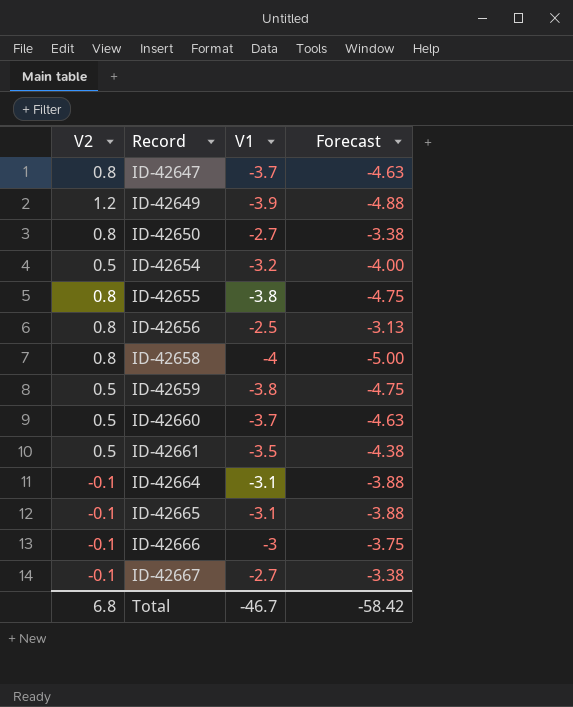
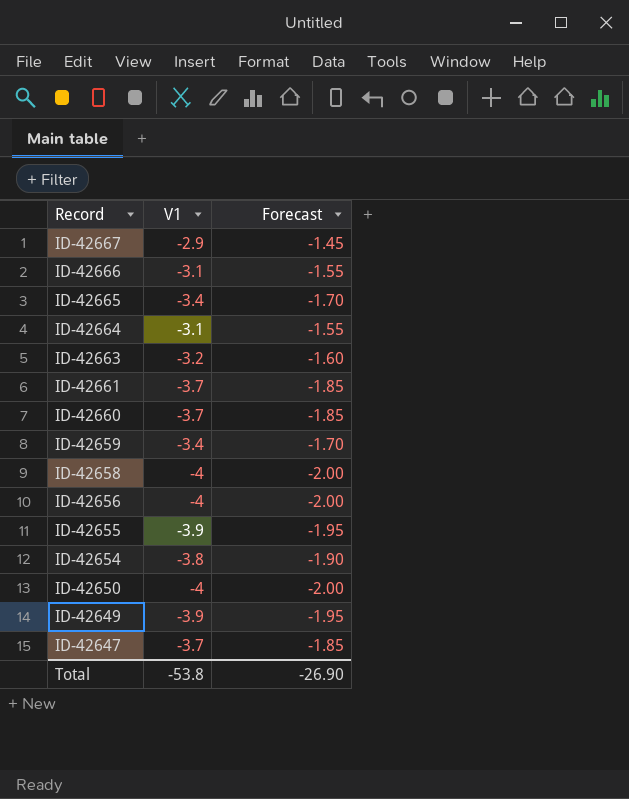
row order: Record ascending -> Record descending
column V2 | position: 1 -> none
column Forecast | formula: [V1] * 1.25 -> [V1] * 0.5
ID-42667 | V1: -2.7 -> -2.9
ID-42666 | V1: -3 -> -3.1
ID-42665 | V1: -3.1 -> -3.4
row ID-42663: none -> -3.2 | -1.60
ID-42661 | V1: -3.5 -> -3.7
ID-42659 | V1: -3.8 -> -3.4
ID-42656 | V1: -2.5 -> -4
ID-42655 | V1: -3.8 -> -3.9
ID-42654 | V1: -3.2 -> -3.8
ID-42650 | V1: -2.7 -> -4
Total | V1: -46.7 -> -53.8
Total | Forecast: -58.42 -> -26.90

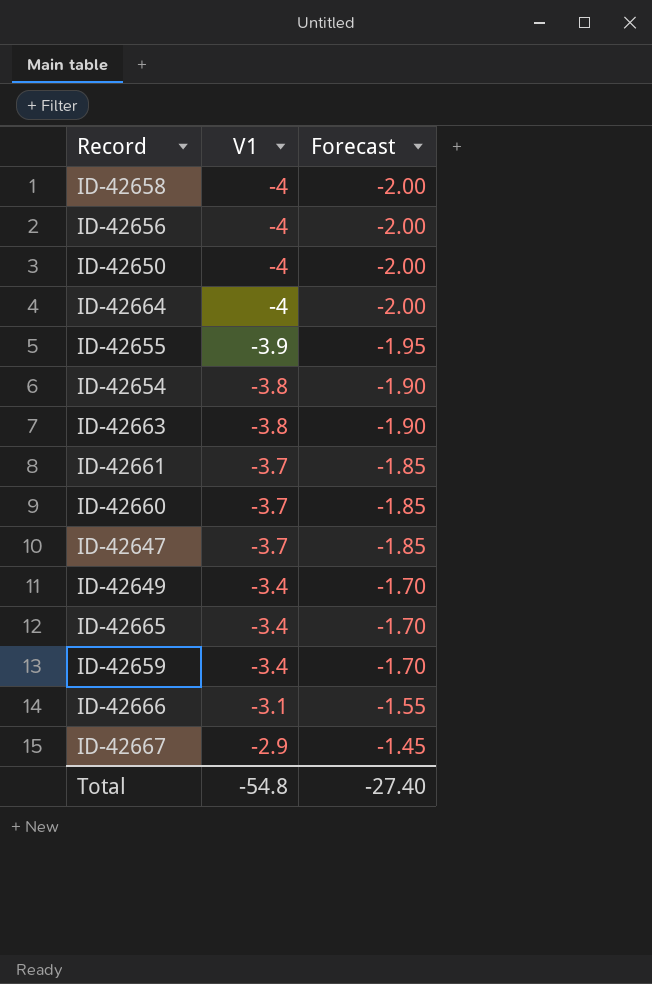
row order: Record descending -> V1 ascending
ID-42664 | V1: -3.1 -> -4
ID-42664 | Forecast: -1.55 -> -2.00
ID-42663 | V1: -3.2 -> -3.8
ID-42663 | Forecast: -1.60 -> -1.90
ID-42649 | V1: -3.9 -> -3.4
ID-42649 | Forecast: -1.95 -> -1.70
Total | V1: -53.8 -> -54.8
Total | Forecast: -26.90 -> -27.40

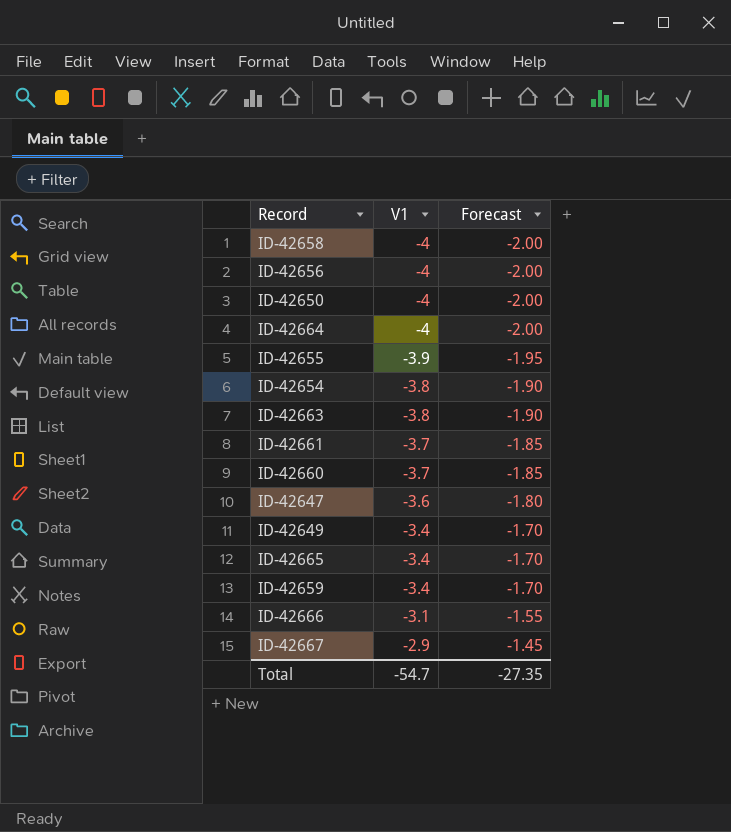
ID-42647 | V1: -3.7 -> -3.6
ID-42647 | Forecast: -1.85 -> -1.80
Total | V1: -54.8 -> -54.7
Total | Forecast: -27.40 -> -27.35

